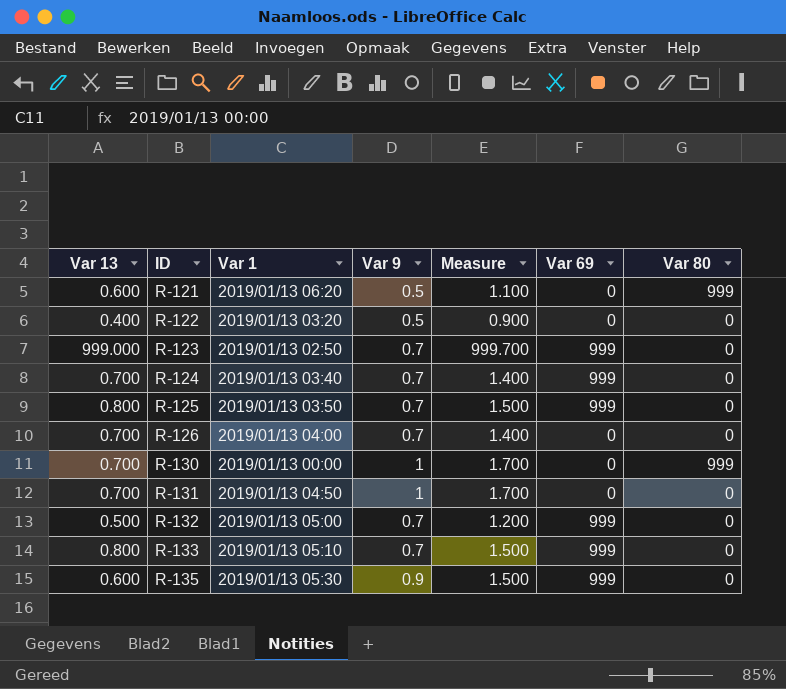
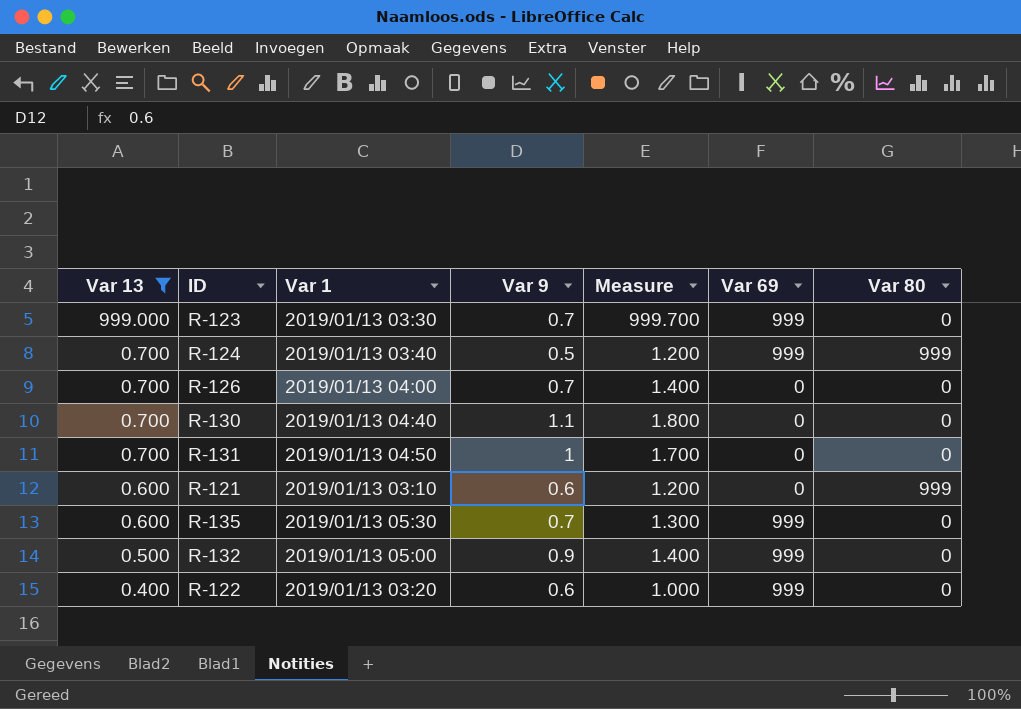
filter: none -> Var 13 != 0.800
row order: ID ascending -> Var 13 descending
R-123 | Var 1: 2019/01/13 02:50 -> 2019/01/13 03:30
R-124 | Var 9: 0.7 -> 0.5
R-124 | Measure: 1.400 -> 1.200
R-124 | Var 80: 0 -> 999
R-130 | Var 1: 2019/01/13 00:00 -> 2019/01/13 04:40
R-130 | Var 9: 1 -> 1.1
R-130 | Measure: 1.700 -> 1.800
R-130 | Var 80: 999 -> 0
R-121 | Var 1: 2019/01/13 06:20 -> 2019/01/13 03:10
R-121 | Var 9: 0.5 -> 0.6
R-121 | Measure: 1.100 -> 1.200
R-135 | Var 9: 0.9 -> 0.7
R-135 | Measure: 1.500 -> 1.300
R-132 | Var 9: 0.7 -> 0.9
R-132 | Measure: 1.200 -> 1.400
R-122 | Var 9: 0.5 -> 0.6
R-122 | Measure: 0.900 -> 1.000
R-122 | Var 69: 0 -> 999

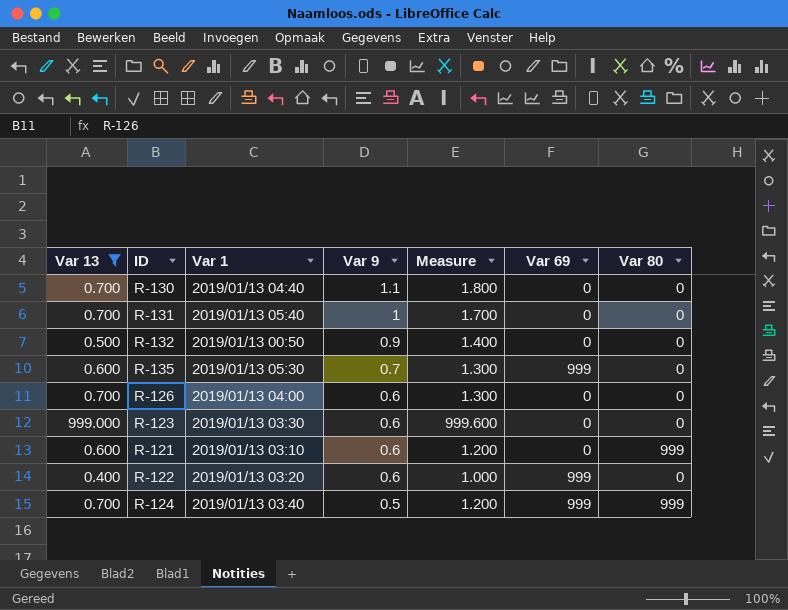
row order: Var 13 descending -> Var 9 descending
R-131 | Var 1: 2019/01/13 04:50 -> 2019/01/13 05:40
R-132 | Var 1: 2019/01/13 05:00 -> 2019/01/13 00:50
R-132 | Var 69: 999 -> 0
R-126 | Var 9: 0.7 -> 0.6
R-126 | Measure: 1.400 -> 1.300
R-123 | Var 9: 0.7 -> 0.6
R-123 | Measure: 999.700 -> 999.600
R-123 | Var 69: 999 -> 0

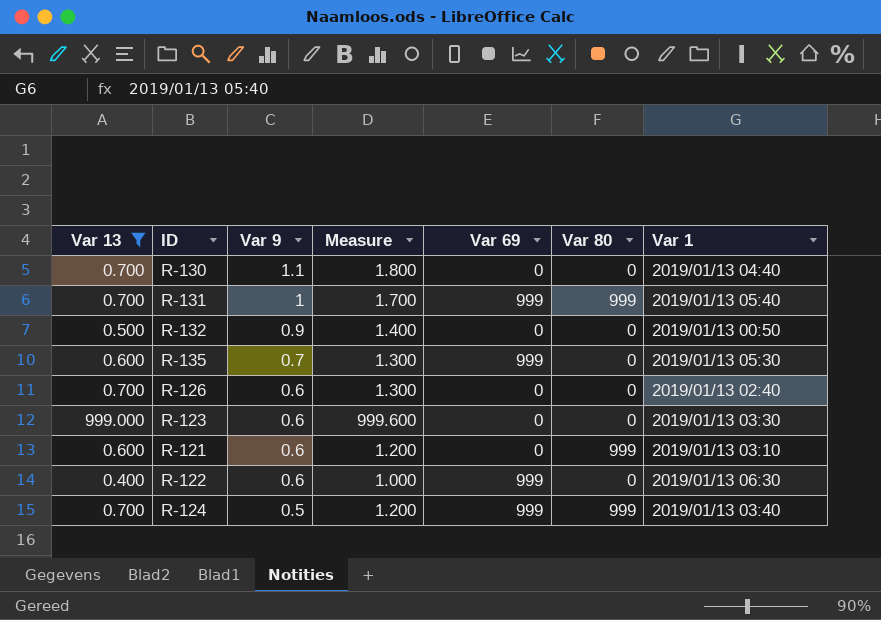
column Var 1 | position: 3 -> 7
R-131 | Var 69: 0 -> 999
R-131 | Var 80: 0 -> 999
R-126 | Var 1: 2019/01/13 04:00 -> 2019/01/13 02:40
R-122 | Var 1: 2019/01/13 03:20 -> 2019/01/13 06:30

